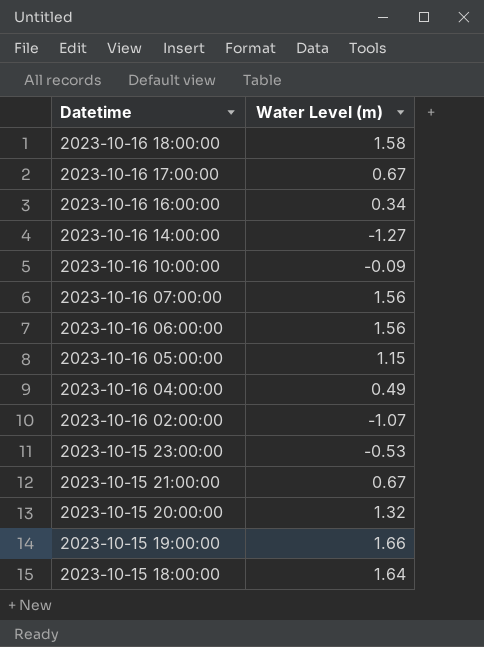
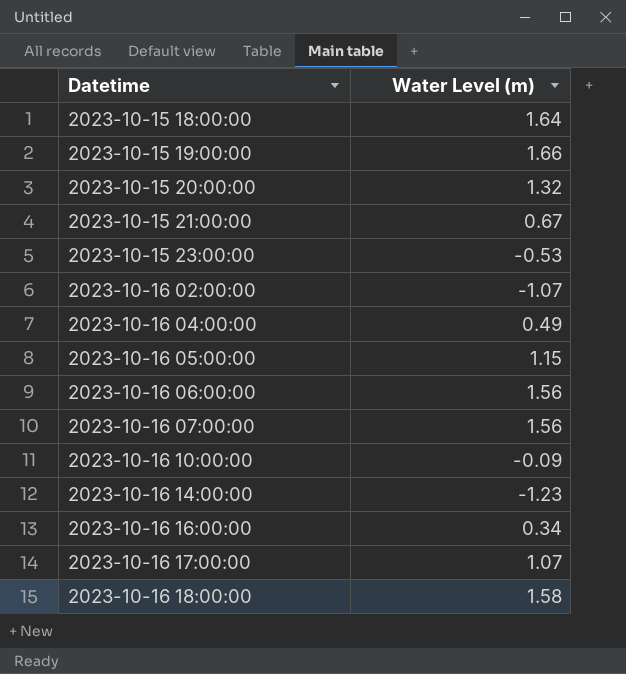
row order: Datetime descending -> Datetime ascending
2023-10-16 14:00:00 | Water Level (m): -1.27 -> -1.23
2023-10-16 17:00:00 | Water Level (m): 0.67 -> 1.07

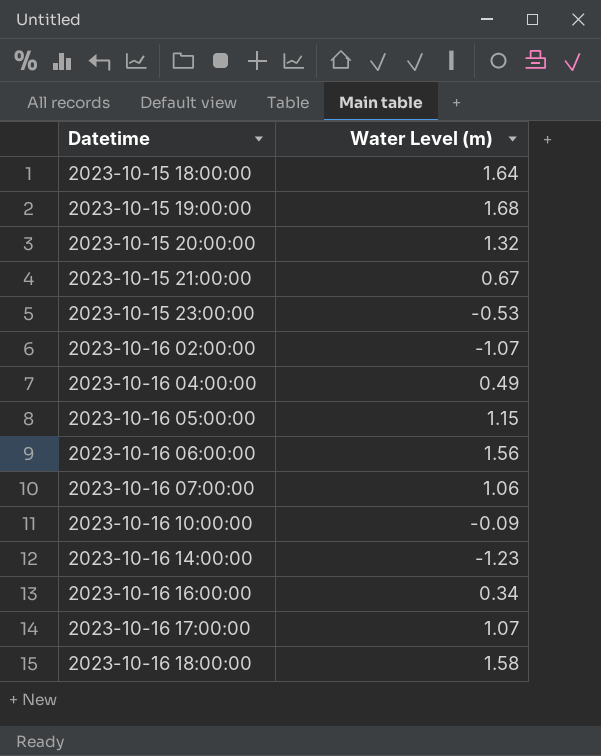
2023-10-15 19:00:00 | Water Level (m): 1.66 -> 1.68
2023-10-16 07:00:00 | Water Level (m): 1.56 -> 1.06

